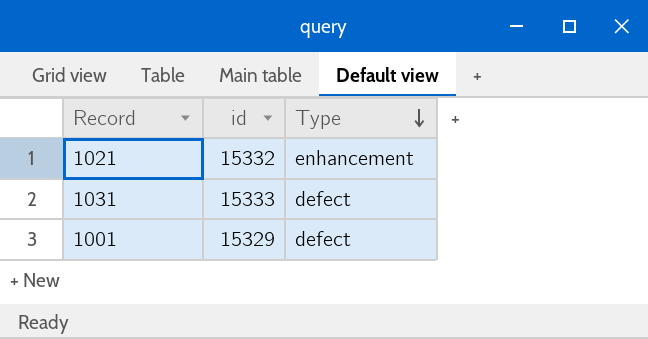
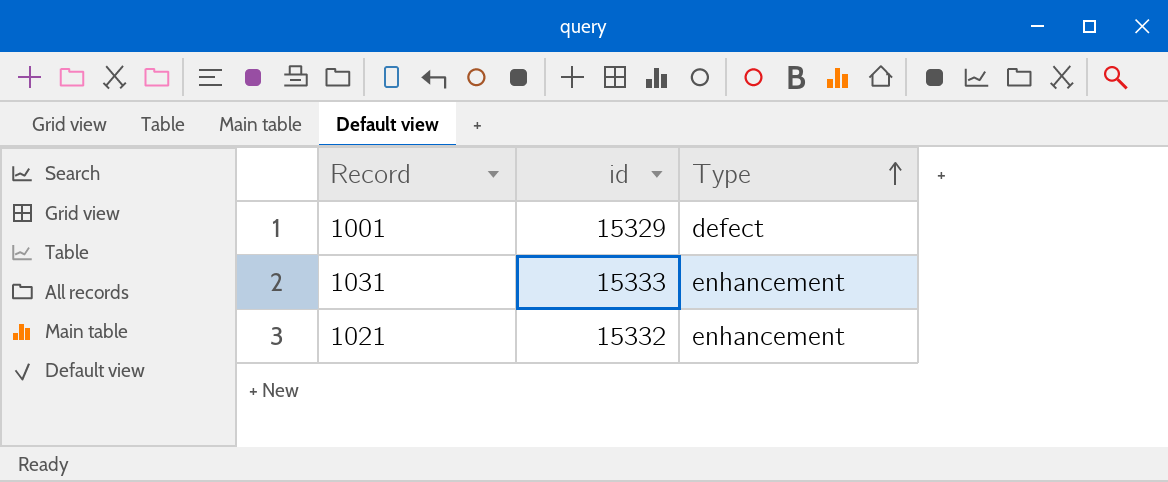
row order: Type descending -> Type ascending
1031 | Type: defect -> enhancement

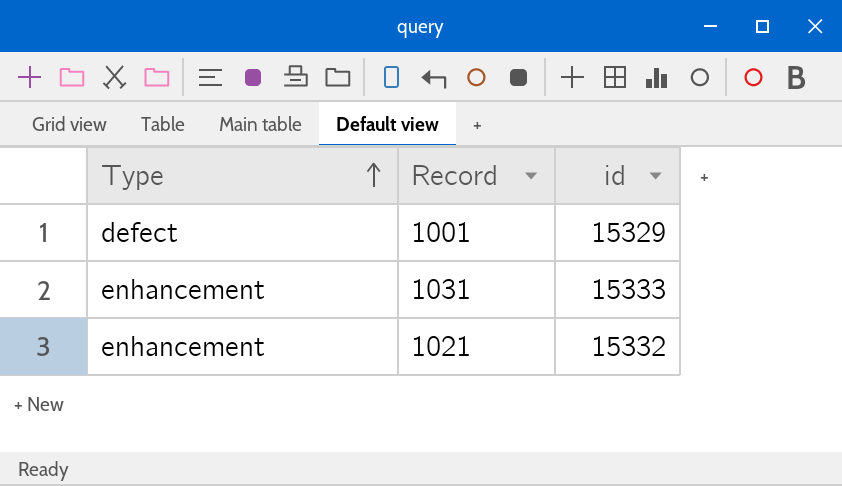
column Type | position: 3 -> 1

